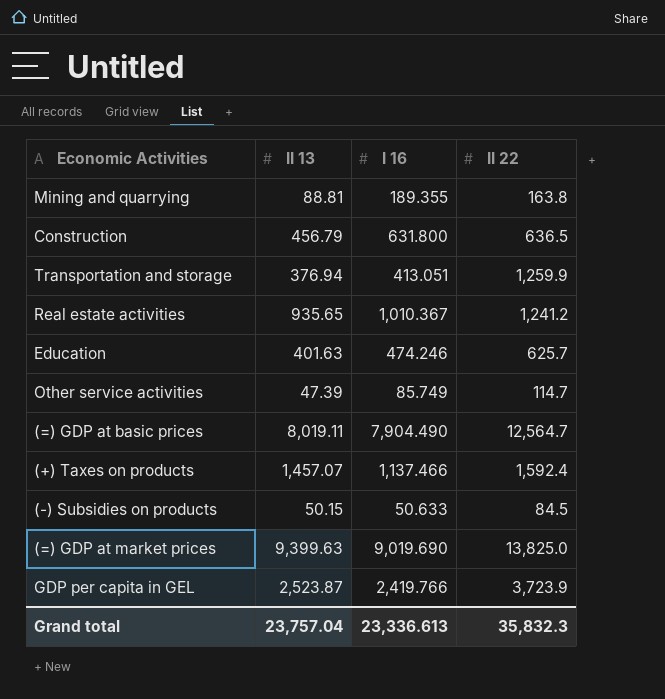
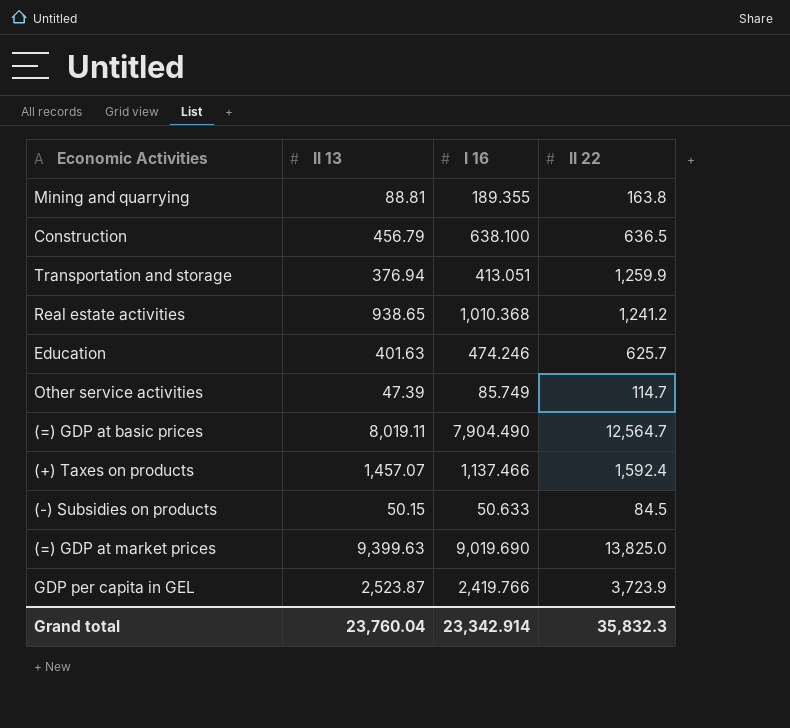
Construction | I 16: 631.800 -> 638.100
Real estate activities | II 13: 935.65 -> 938.65
Real estate activities | I 16: 1,010.367 -> 1,010.368
Grand total | II 13: 23,757.04 -> 23,760.04
Grand total | I 16: 23,336.613 -> 23,342.914

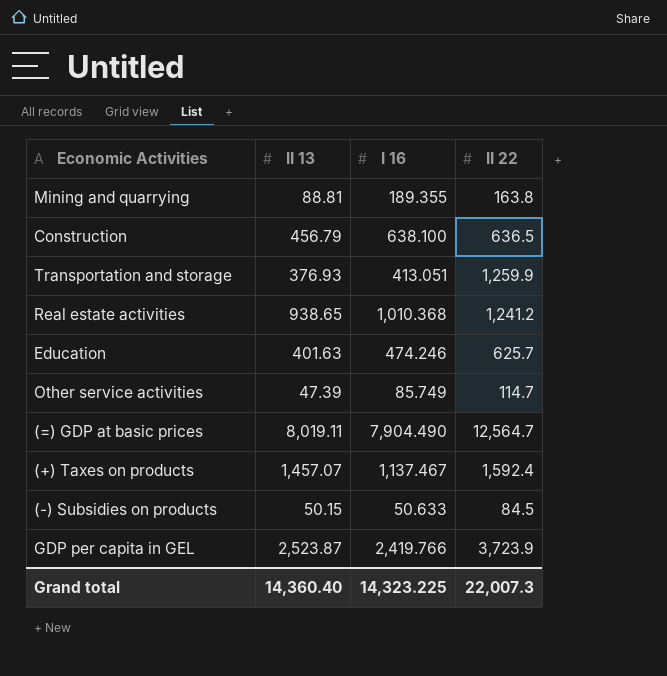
row (=) GDP at market prices: 9,399.63 | 9,019.690 | 13,825.0 -> none
Transportation and storage | II 13: 376.94 -> 376.93
(+) Taxes on products | I 16: 1,137.466 -> 1,137.467
Grand total | II 13: 23,760.04 -> 14,360.40
Grand total | I 16: 23,342.914 -> 14,323.225
Grand total | II 22: 35,832.3 -> 22,007.3

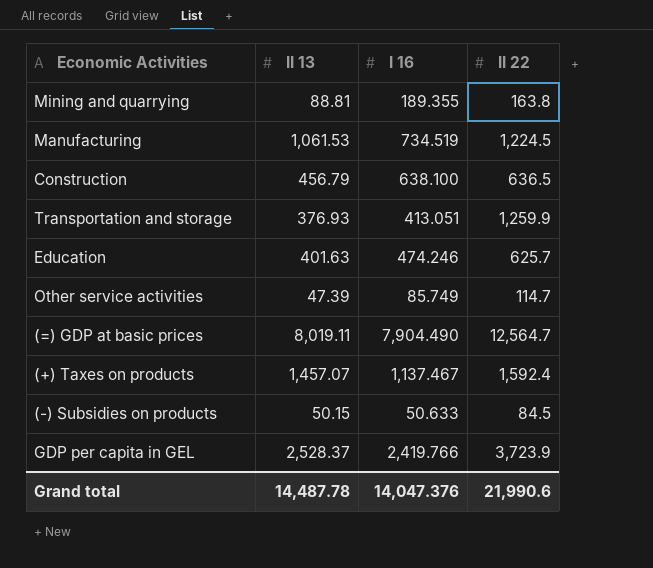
row Real estate activities: 938.65 | 1,010.368 | 1,241.2 -> none
row Manufacturing: none -> 1,061.53 | 734.519 | 1,224.5
GDP per capita in GEL | II 13: 2,523.87 -> 2,528.37
Grand total | II 13: 14,360.40 -> 14,487.78
Grand total | I 16: 14,323.225 -> 14,047.376
Grand total | II 22: 22,007.3 -> 21,990.6

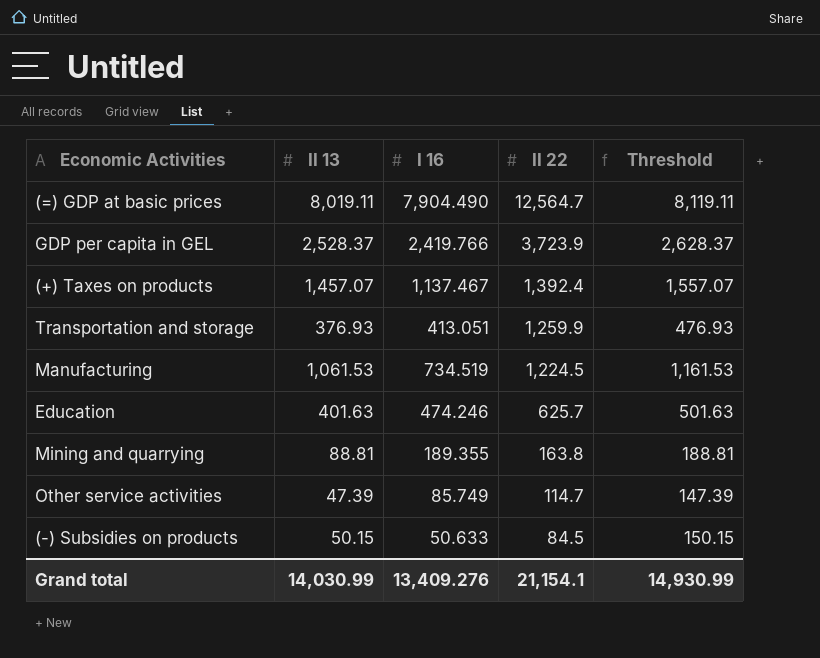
row order: none -> II 22 descending
column Threshold | formula: none -> [II 13] + 100
row Construction: 456.79 | 638.100 | 636.5 -> none
(+) Taxes on products | II 22: 1,592.4 -> 1,392.4
Grand total | II 13: 14,487.78 -> 14,030.99
Grand total | I 16: 14,047.376 -> 13,409.276
Grand total | II 22: 21,990.6 -> 21,154.1

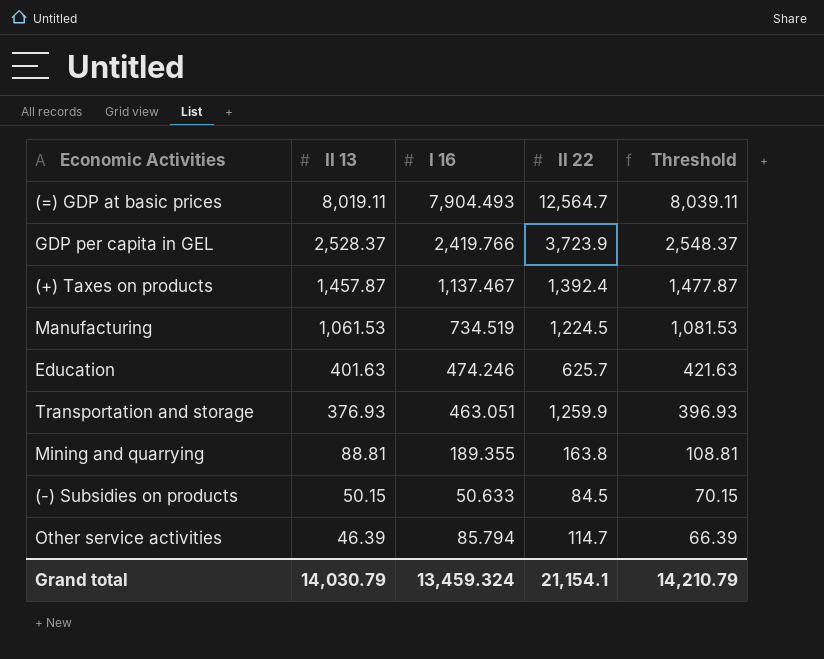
row order: II 22 descending -> II 13 descending
column Threshold | formula: [II 13] + 100 -> [II 13] + 20
(=) GDP at basic prices | I 16: 7,904.490 -> 7,904.493
(+) Taxes on products | II 13: 1,457.07 -> 1,457.87
Transportation and storage | I 16: 413.051 -> 463.051
Other service activities | II 13: 47.39 -> 46.39
Other service activities | I 16: 85.749 -> 85.794
Grand total | II 13: 14,030.99 -> 14,030.79
Grand total | I 16: 13,409.276 -> 13,459.324
Grand total | Threshold: 14,930.99 -> 14,210.79

